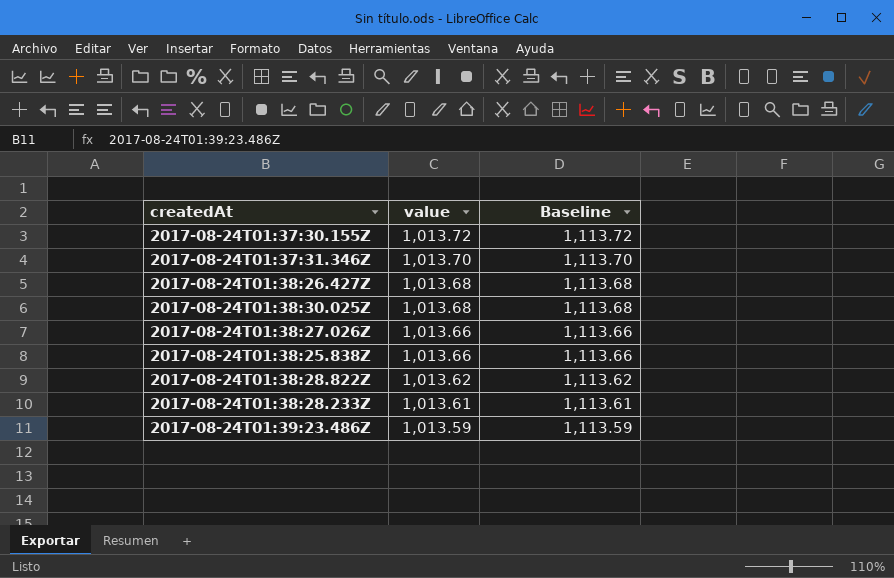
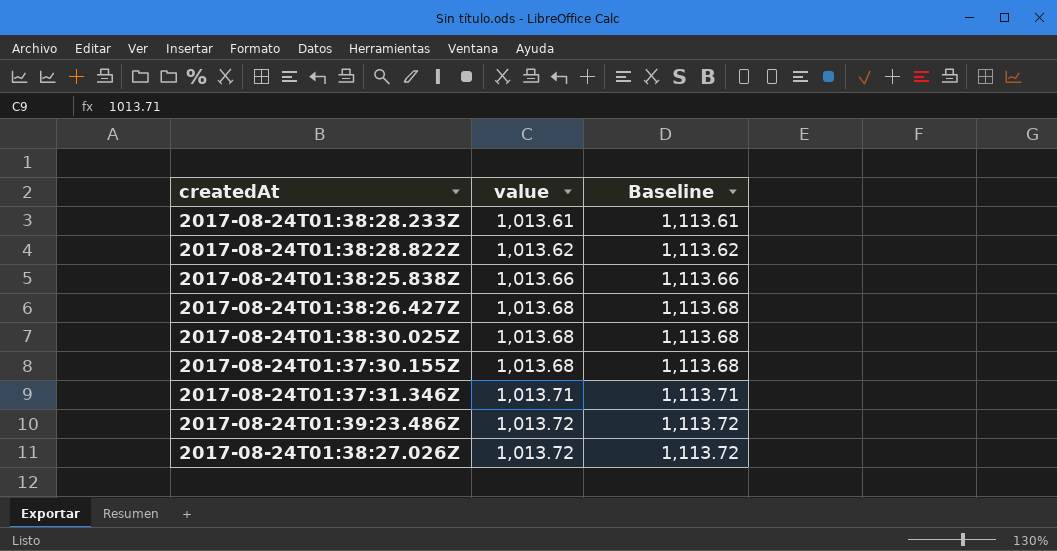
row order: value descending -> value ascending
2017-08-24T01:37:30.155Z | value: 1,013.72 -> 1,013.68
2017-08-24T01:37:30.155Z | Baseline: 1,113.72 -> 1,113.68
2017-08-24T01:37:31.346Z | value: 1,013.70 -> 1,013.71
2017-08-24T01:37:31.346Z | Baseline: 1,113.70 -> 1,113.71
2017-08-24T01:39:23.486Z | value: 1,013.59 -> 1,013.72
2017-08-24T01:39:23.486Z | Baseline: 1,113.59 -> 1,113.72
2017-08-24T01:38:27.026Z | value: 1,013.66 -> 1,013.72
2017-08-24T01:38:27.026Z | Baseline: 1,113.66 -> 1,113.72

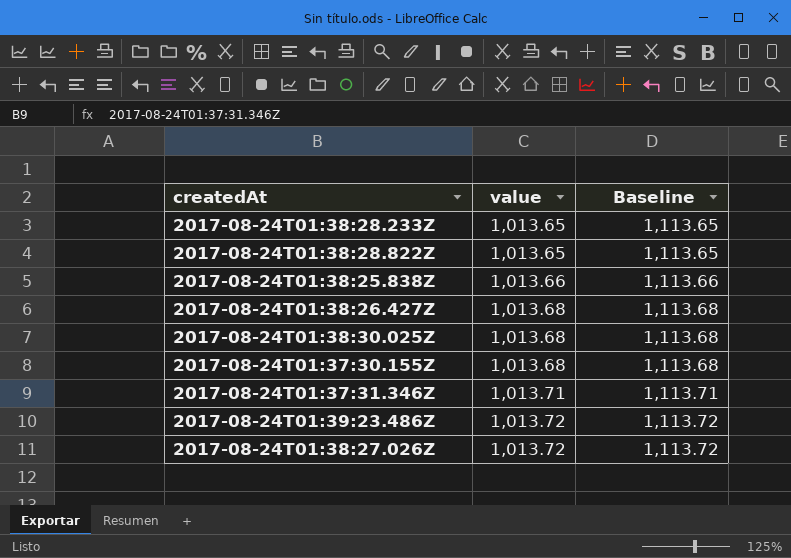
2017-08-24T01:38:28.233Z | value: 1,013.61 -> 1,013.65
2017-08-24T01:38:28.233Z | Baseline: 1,113.61 -> 1,113.65
2017-08-24T01:38:28.822Z | value: 1,013.62 -> 1,013.65
2017-08-24T01:38:28.822Z | Baseline: 1,113.62 -> 1,113.65

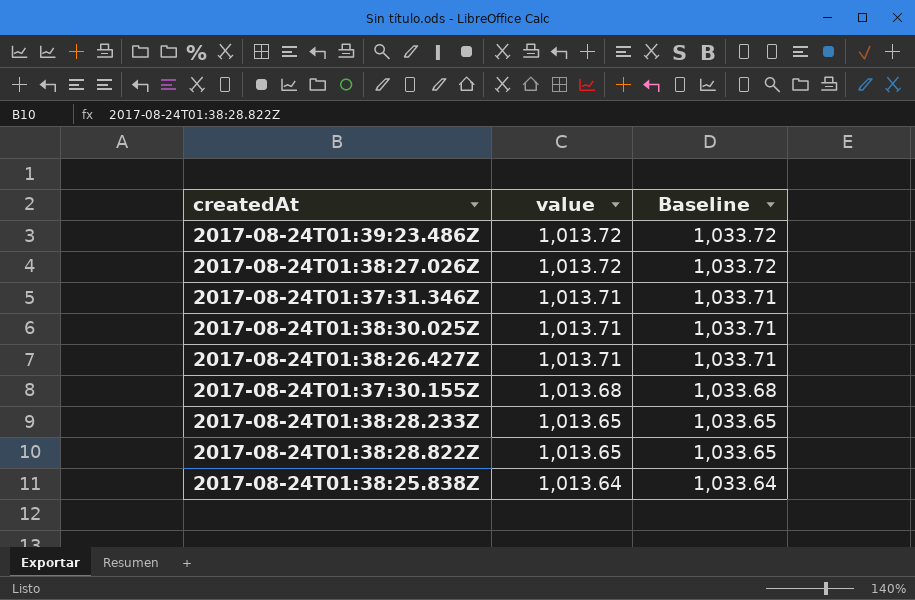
row order: value ascending -> value descending
column Baseline | formula: [value] + 100 -> [value] + 20
2017-08-24T01:38:30.025Z | value: 1,013.68 -> 1,013.71
2017-08-24T01:38:26.427Z | value: 1,013.68 -> 1,013.71
2017-08-24T01:38:25.838Z | value: 1,013.66 -> 1,013.64

